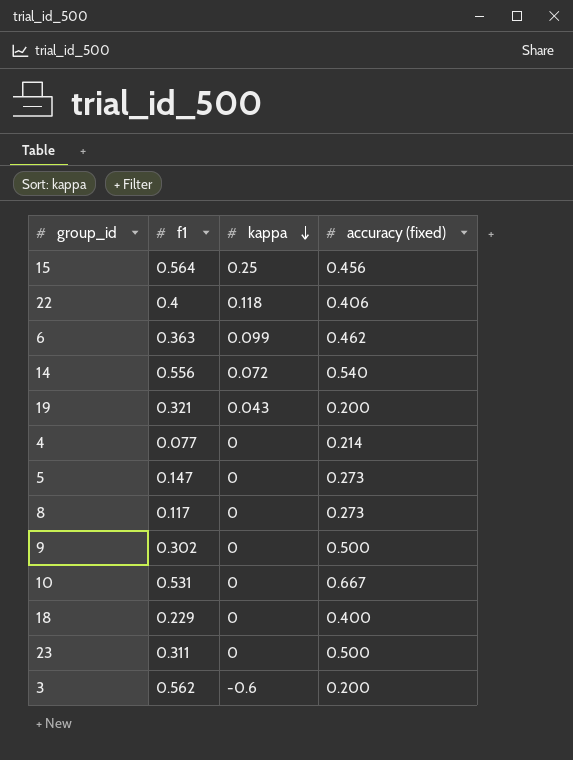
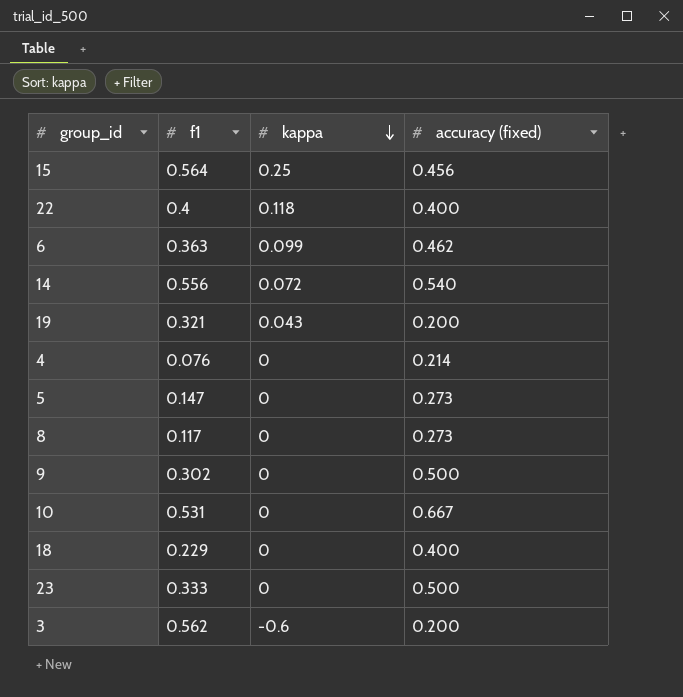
22 | accuracy (fixed): 0.406 -> 0.400
4 | f1: 0.077 -> 0.076
23 | f1: 0.311 -> 0.333

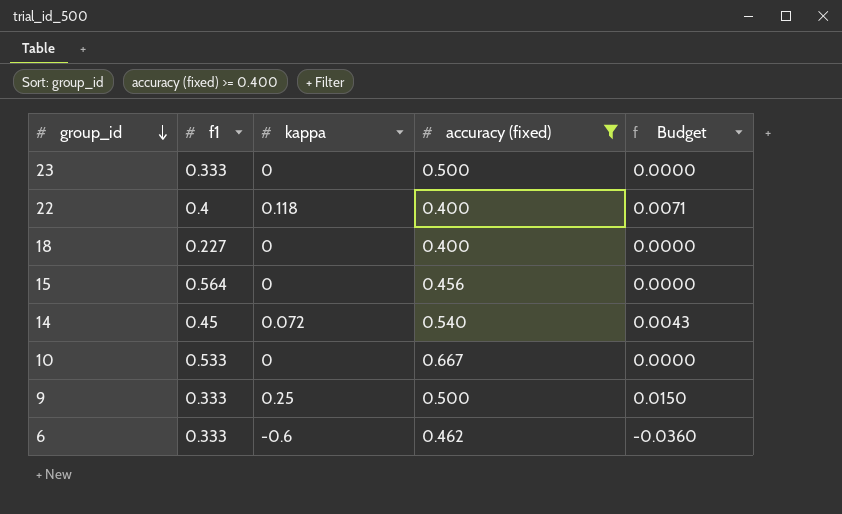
filter: none -> accuracy (fixed) >= 0.400
row order: kappa descending -> group_id descending
column Budget | formula: none -> [kappa] * 0.06
18 | f1: 0.229 -> 0.227
15 | kappa: 0.25 -> 0
14 | f1: 0.556 -> 0.45
10 | f1: 0.531 -> 0.533
9 | f1: 0.302 -> 0.333
9 | kappa: 0 -> 0.25
6 | f1: 0.363 -> 0.333
6 | kappa: 0.099 -> -0.6

